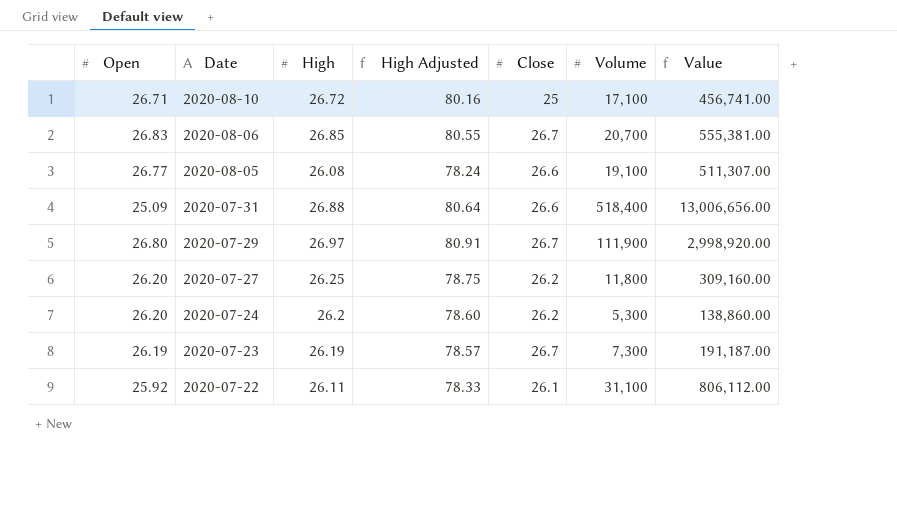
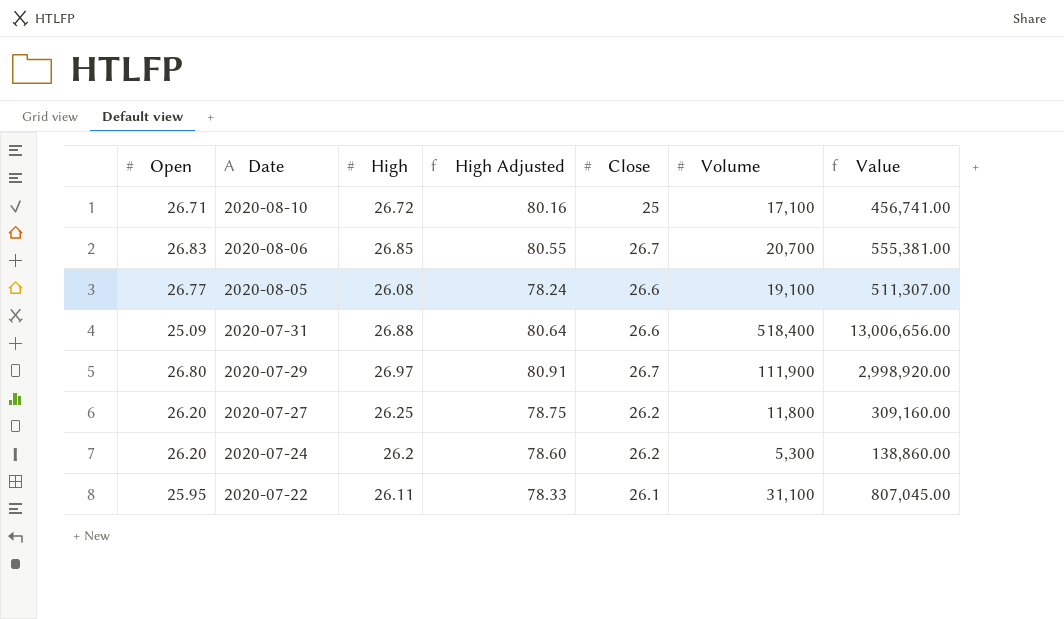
row 2020-07-23: 26.19 | 26.19 | 78.57 | 26.7 | 7,300 | 191,187.00 -> none
2020-07-22 | Open: 25.92 -> 25.95
2020-07-22 | Value: 806,112.00 -> 807,045.00

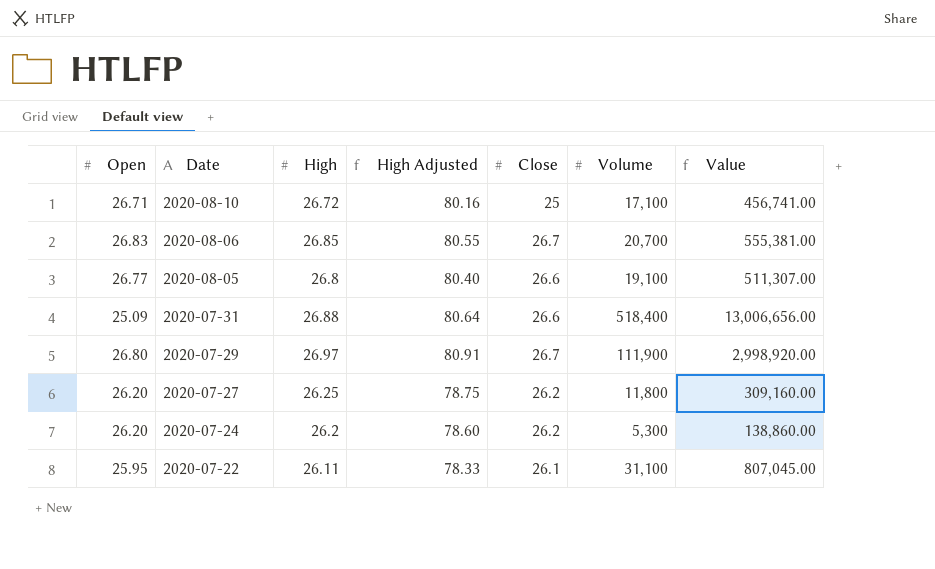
2020-08-05 | High: 26.08 -> 26.8
2020-08-05 | High Adjusted: 78.24 -> 80.40

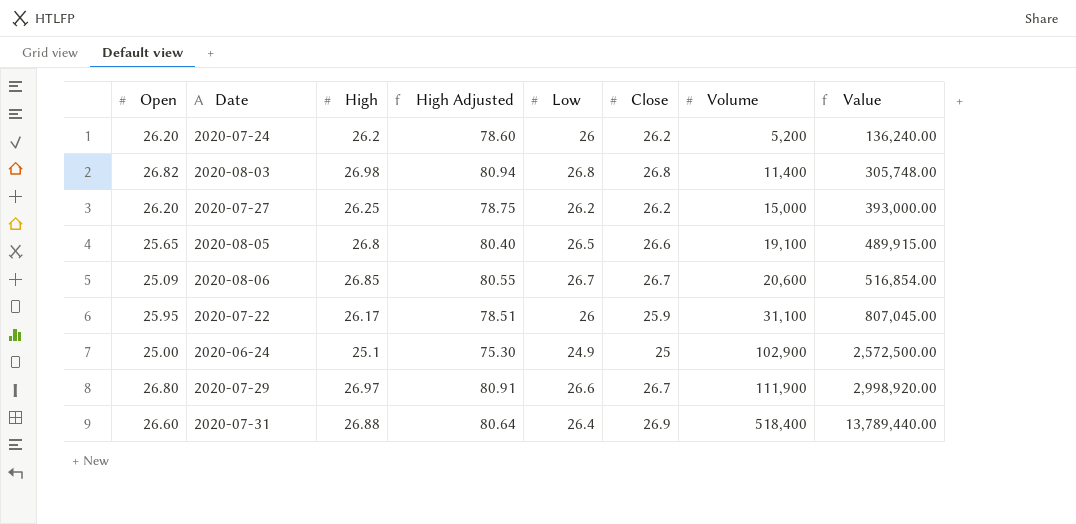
row order: Date descending -> Volume ascending
column Low | position: none -> 5
row 2020-08-10: 26.71 | 26.72 | 80.16 | 25 | 17,100 | 456,741.00 -> none
2020-07-24 | Volume: 5,300 -> 5,200
2020-07-24 | Value: 138,860.00 -> 136,240.00
row 2020-08-03: none -> 26.82 | 26.98 | 80.94 | 26.8 | 26.8 | 11,400 | 305,748.00
2020-07-27 | Volume: 11,800 -> 15,000
2020-07-27 | Value: 309,160.00 -> 393,000.00
2020-08-05 | Open: 26.77 -> 25.65
2020-08-05 | Value: 511,307.00 -> 489,915.00
2020-08-06 | Open: 26.83 -> 25.09
2020-08-06 | Volume: 20,700 -> 20,600
2020-08-06 | Value: 555,381.00 -> 516,854.00
2020-07-22 | High: 26.11 -> 26.17
2020-07-22 | High Adjusted: 78.33 -> 78.51
2020-07-22 | Close: 26.1 -> 25.9
row 2020-06-24: none -> 25.00 | 25.1 | 75.30 | 24.9 | 25 | 102,900 | 2,572,500.00
2020-07-31 | Open: 25.09 -> 26.60
2020-07-31 | Close: 26.6 -> 26.9
2020-07-31 | Value: 13,006,656.00 -> 13,789,440.00

